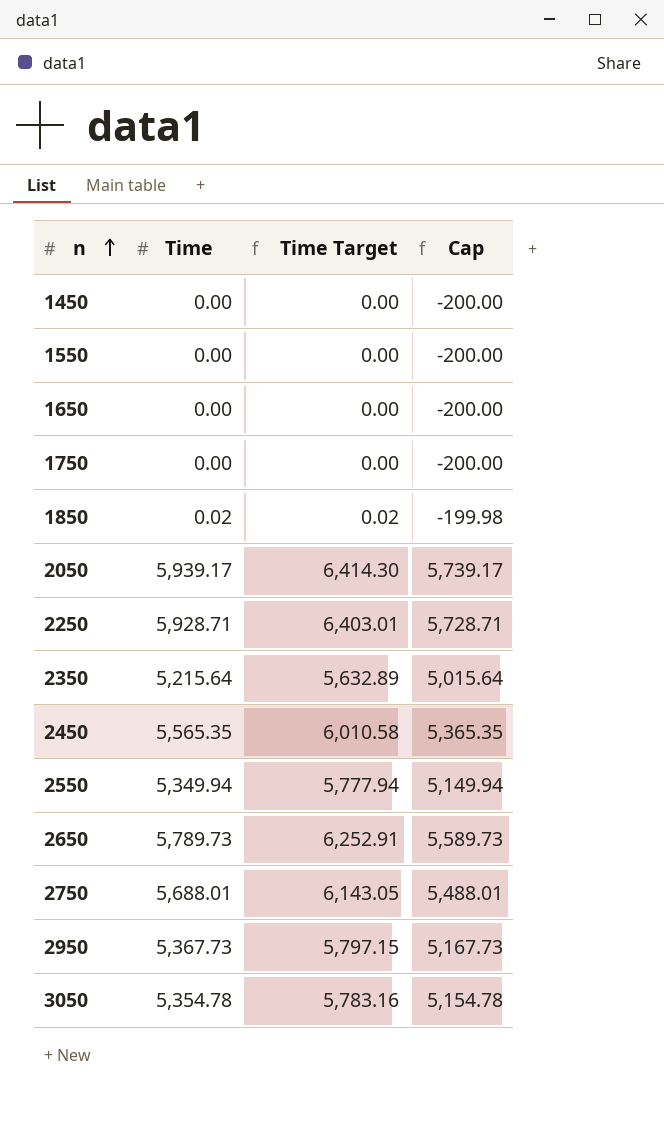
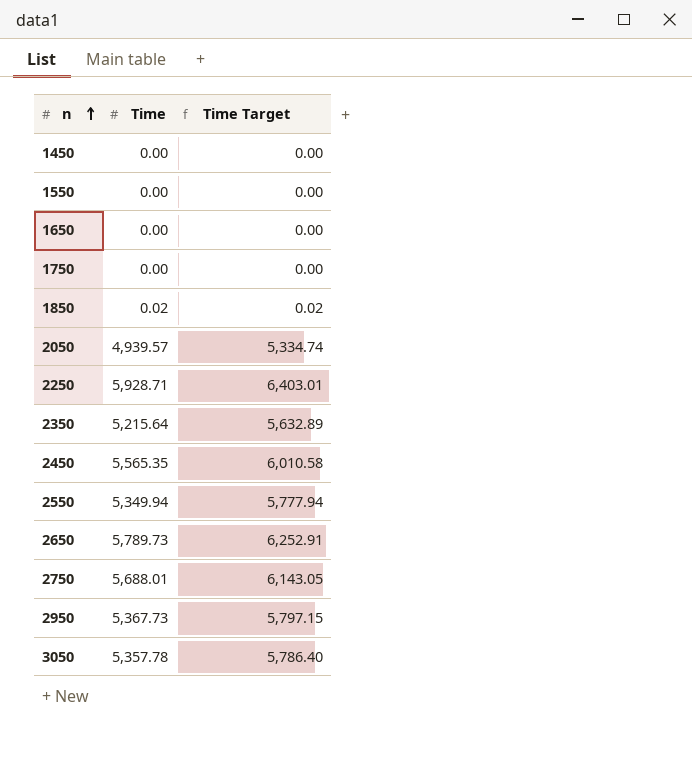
column Cap | formula: [Time] - 200 -> none
2050 | Time: 5,939.17 -> 4,939.57
2050 | Time Target: 6,414.30 -> 5,334.74
3050 | Time: 5,354.78 -> 5,357.78
3050 | Time Target: 5,783.16 -> 5,786.40

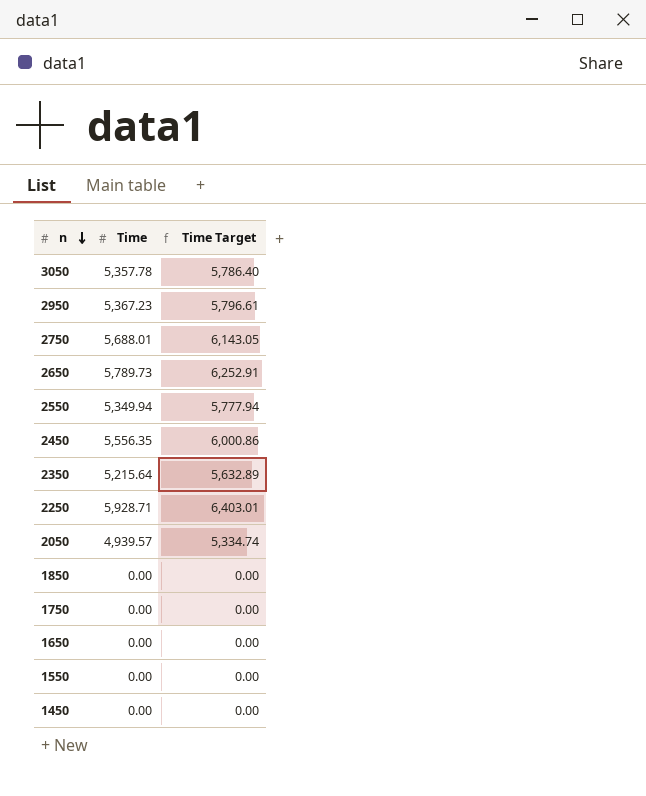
row order: n ascending -> n descending
2950 | Time: 5,367.73 -> 5,367.23
2950 | Time Target: 5,797.15 -> 5,796.61
2450 | Time: 5,565.35 -> 5,556.35
2450 | Time Target: 6,010.58 -> 6,000.86
1850 | Time: 0.02 -> 0.00
1850 | Time Target: 0.02 -> 0.00

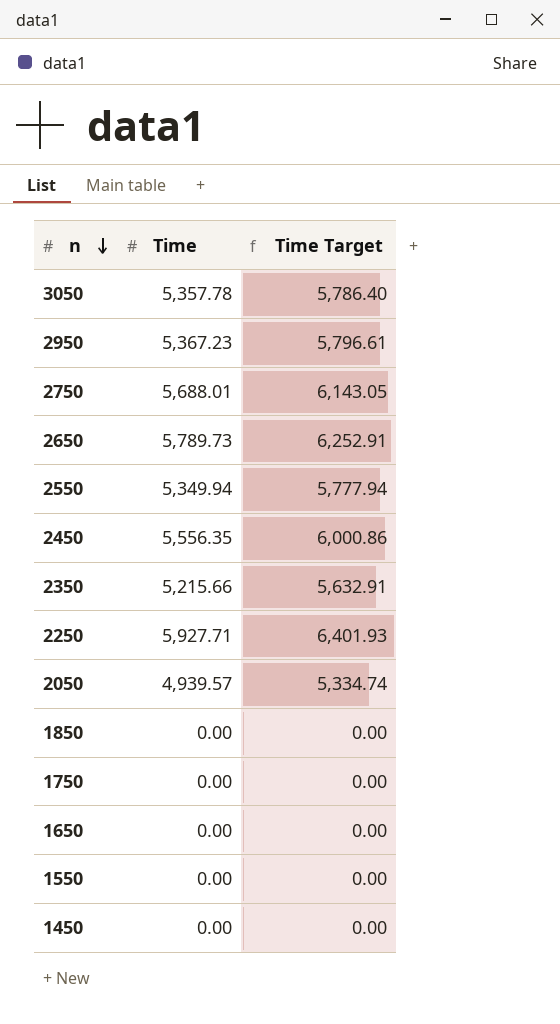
2350 | Time: 5,215.64 -> 5,215.66
2350 | Time Target: 5,632.89 -> 5,632.91
2250 | Time: 5,928.71 -> 5,927.71
2250 | Time Target: 6,403.01 -> 6,401.93

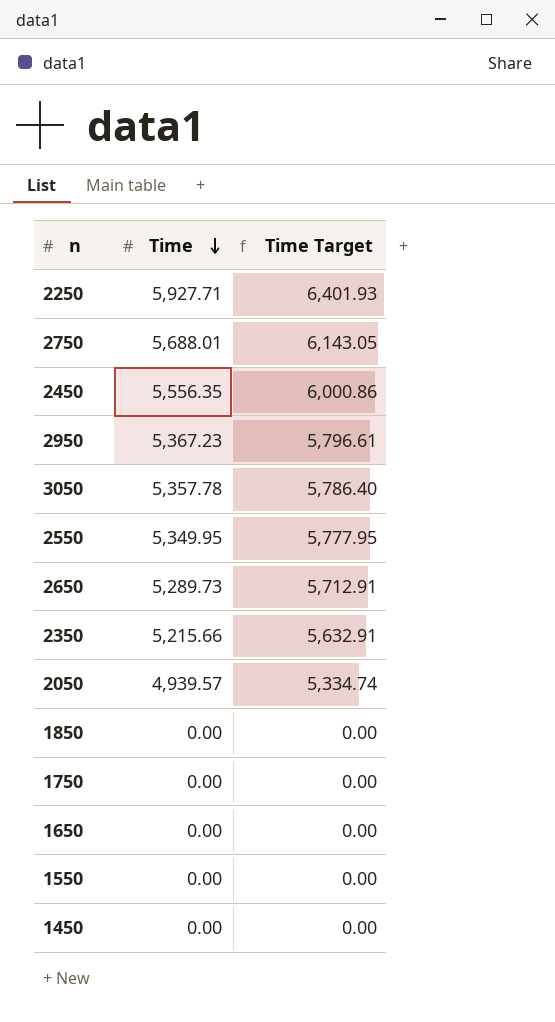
row order: n descending -> Time descending
2550 | Time: 5,349.94 -> 5,349.95
2550 | Time Target: 5,777.94 -> 5,777.95
2650 | Time: 5,789.73 -> 5,289.73
2650 | Time Target: 6,252.91 -> 5,712.91

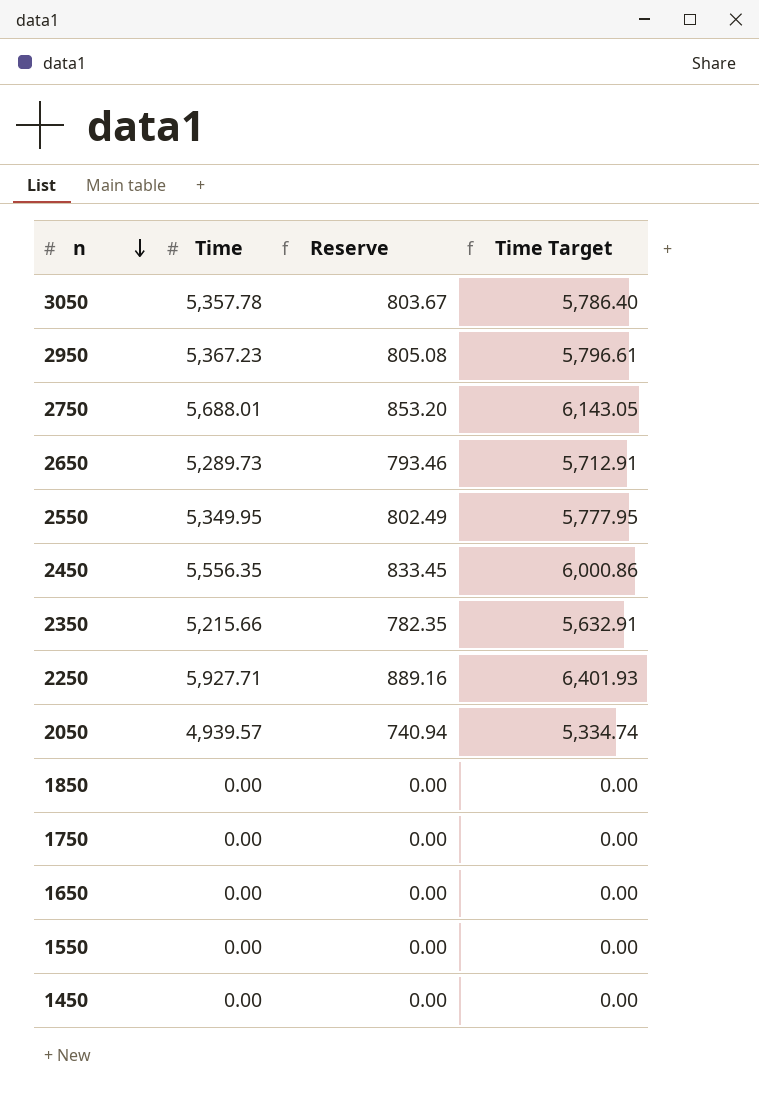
row order: Time descending -> n descending
column Reserve | formula: none -> [Time] * 0.15

